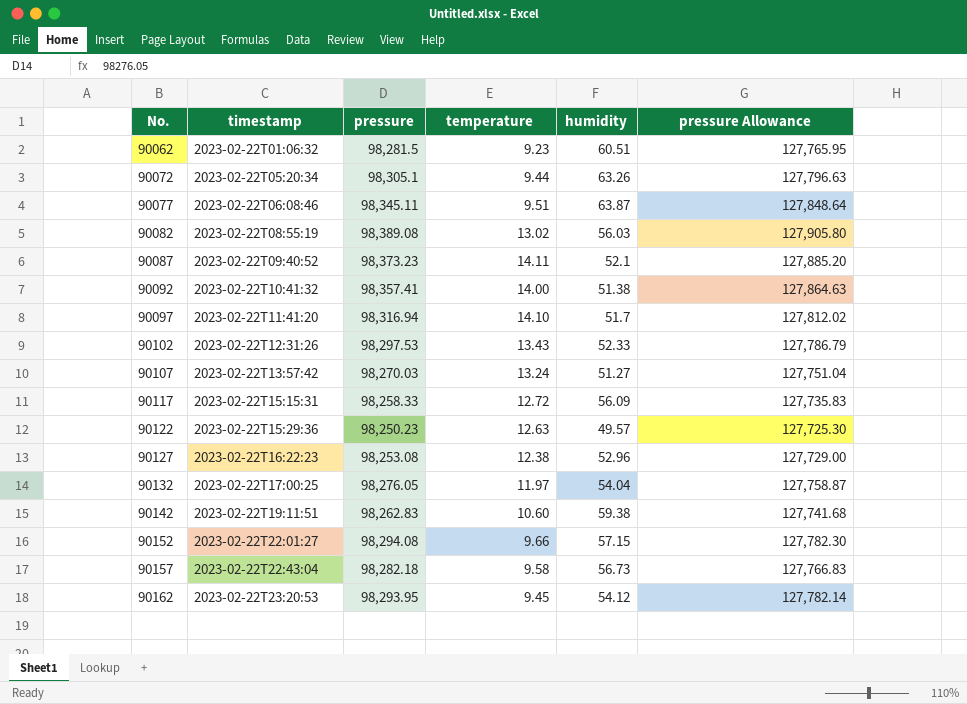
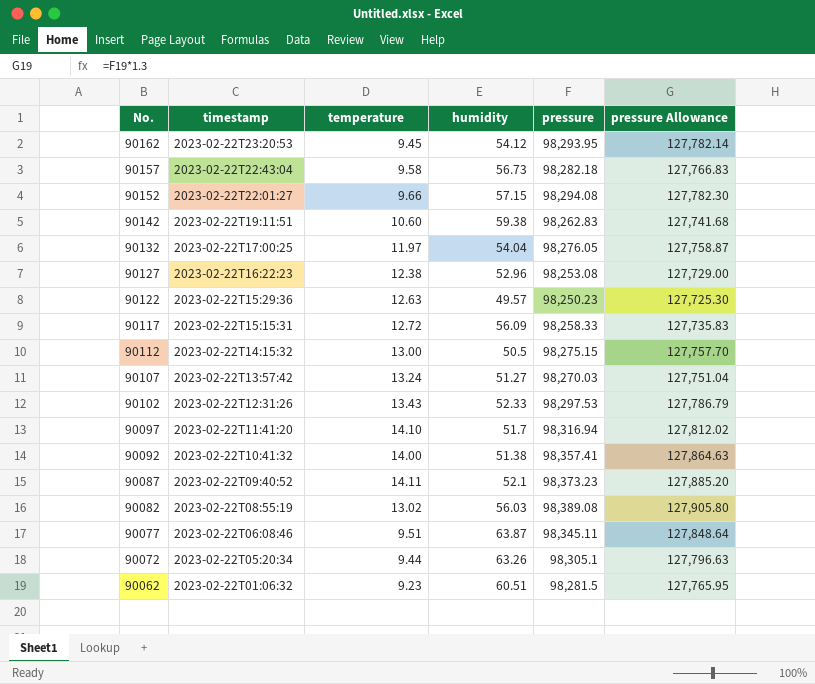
row order: No. ascending -> No. descending
column pressure | position: 3 -> 5
row 90112: none -> 2023-02-22T14:15:32 | 13.00 | 50.5 | 98,275.15 | 127,757.70

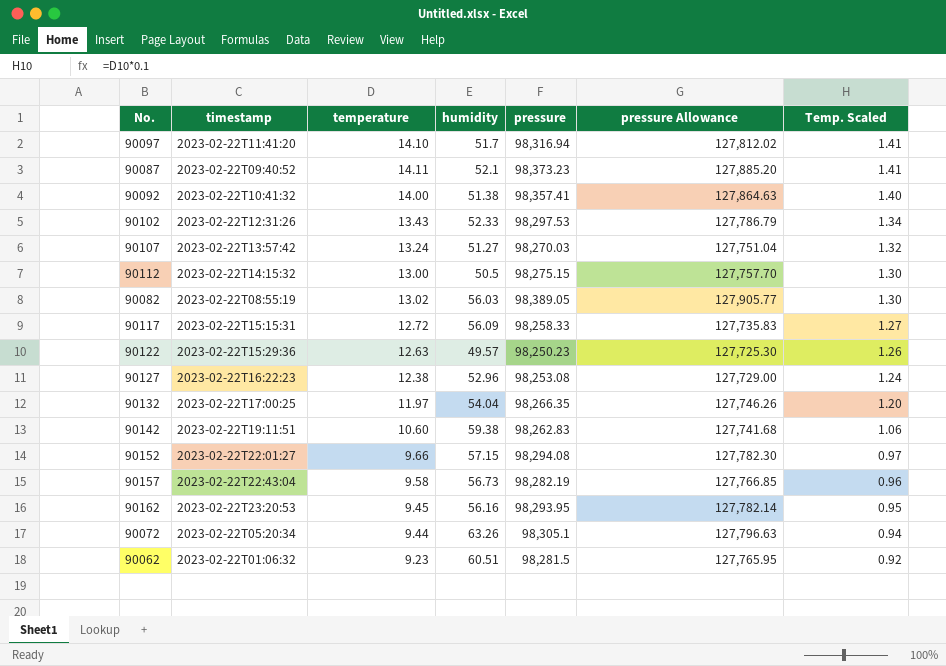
row order: No. descending -> Temp. Scaled descending
column Temp. Scaled | formula: none -> [temperature] * 0.1
row 90077: 2023-02-22T06:08:46 | 9.51 | 63.87 | 98,345.11 | 127,848.64 -> none
90082 | pressure: 98,389.08 -> 98,389.05
90082 | pressure Allowance: 127,905.80 -> 127,905.77
90132 | pressure: 98,276.05 -> 98,266.35
90132 | pressure Allowance: 127,758.87 -> 127,746.26
90157 | pressure: 98,282.18 -> 98,282.19
90157 | pressure Allowance: 127,766.83 -> 127,766.85
90162 | humidity: 54.12 -> 56.16

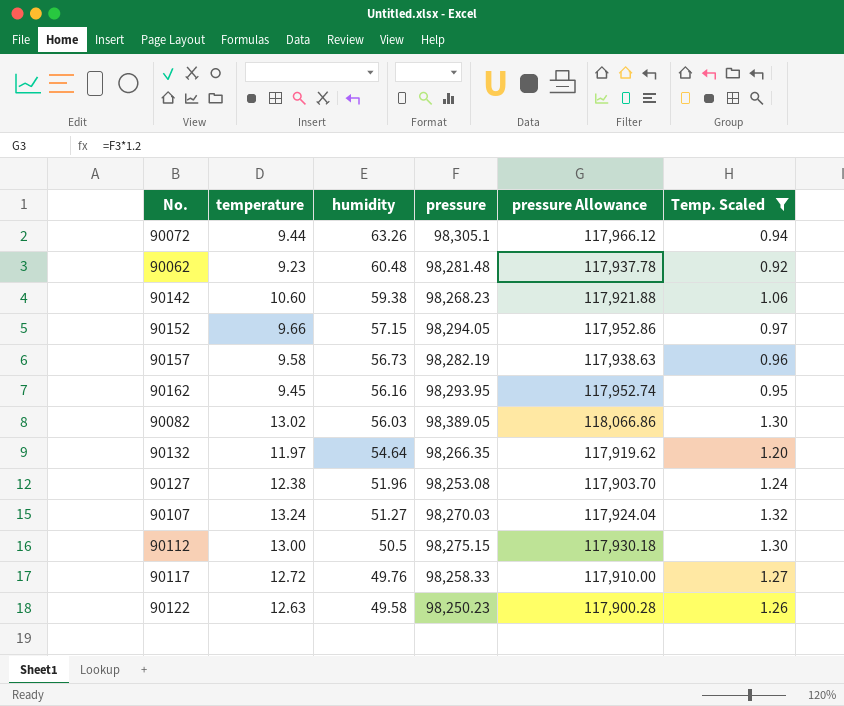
filter: none -> Temp. Scaled <= 1.32
row order: Temp. Scaled descending -> humidity descending
column timestamp | position: 2 -> none
column pressure Allowance | formula: [pressure] * 1.3 -> [pressure] * 1.2
90062 | humidity: 60.51 -> 60.48
90062 | pressure: 98,281.5 -> 98,281.48
90142 | pressure: 98,262.83 -> 98,268.23
90152 | pressure: 98,294.08 -> 98,294.05
90132 | humidity: 54.04 -> 54.64
90127 | humidity: 52.96 -> 51.96
90117 | humidity: 56.09 -> 49.76
90122 | humidity: 49.57 -> 49.58

